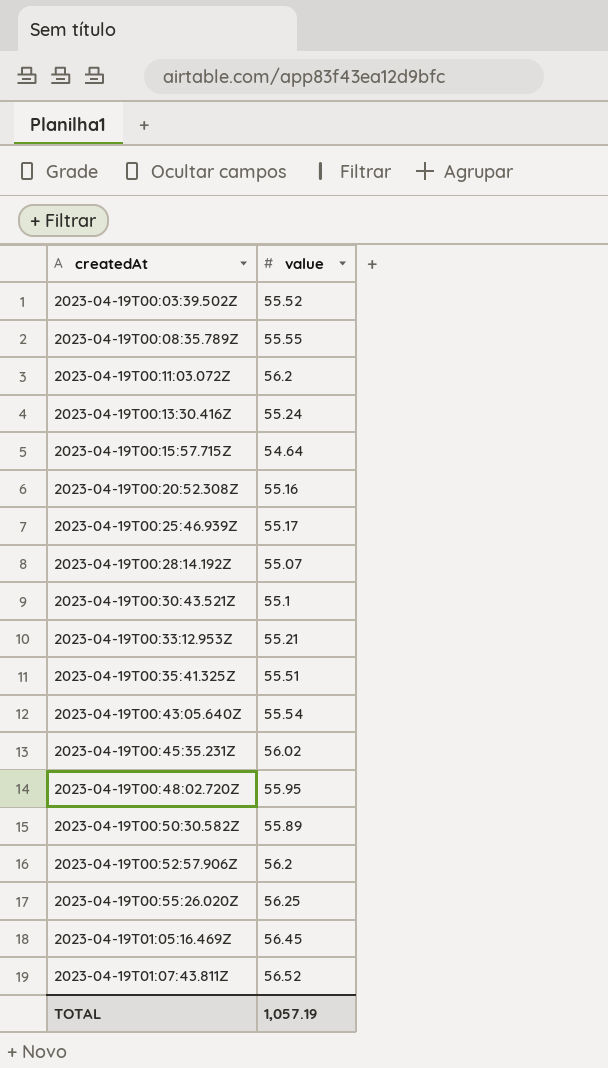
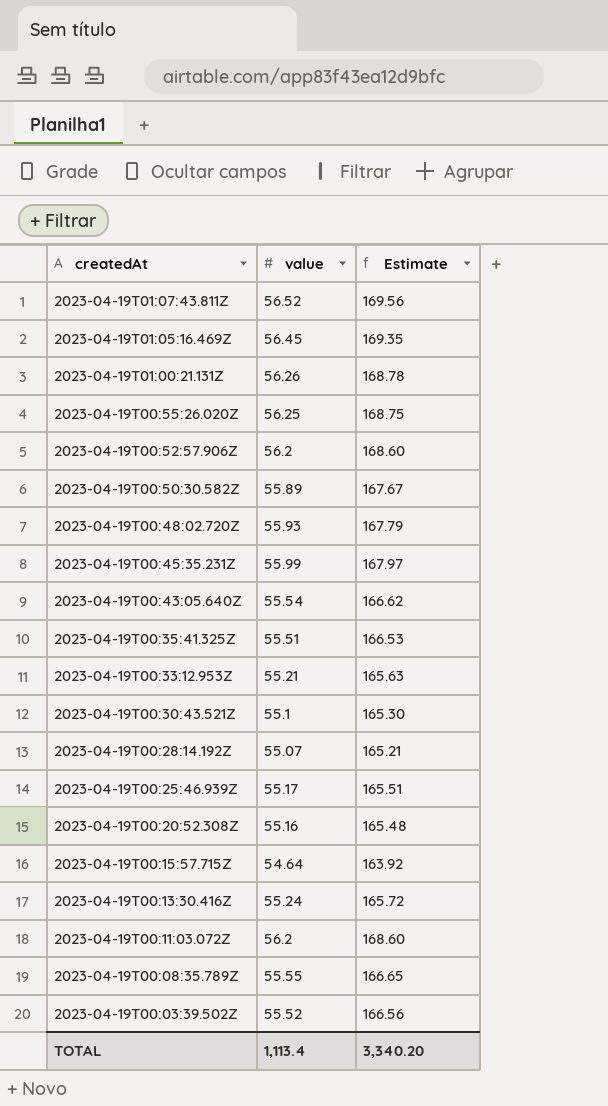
row order: createdAt ascending -> createdAt descending
column Estimate | formula: none -> [value] * 3
row 2023-04-19T01:00:21.131Z: none -> 56.26 | 168.78
2023-04-19T00:48:02.720Z | value: 55.95 -> 55.93
2023-04-19T00:45:35.231Z | value: 56.02 -> 55.99
TOTAL | value: 1,057.19 -> 1,113.4

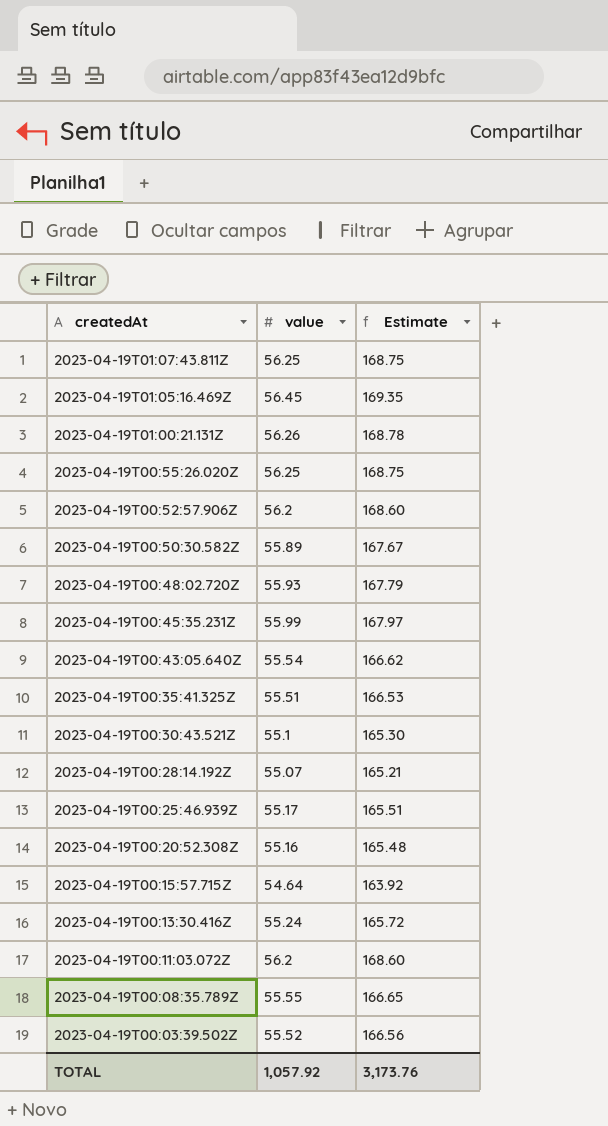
row 2023-04-19T00:33:12.953Z: 55.21 | 165.63 -> none
2023-04-19T01:07:43.811Z | value: 56.52 -> 56.25
2023-04-19T01:07:43.811Z | Estimate: 169.56 -> 168.75
TOTAL | value: 1,113.4 -> 1,057.92
TOTAL | Estimate: 3,340.20 -> 3,173.76

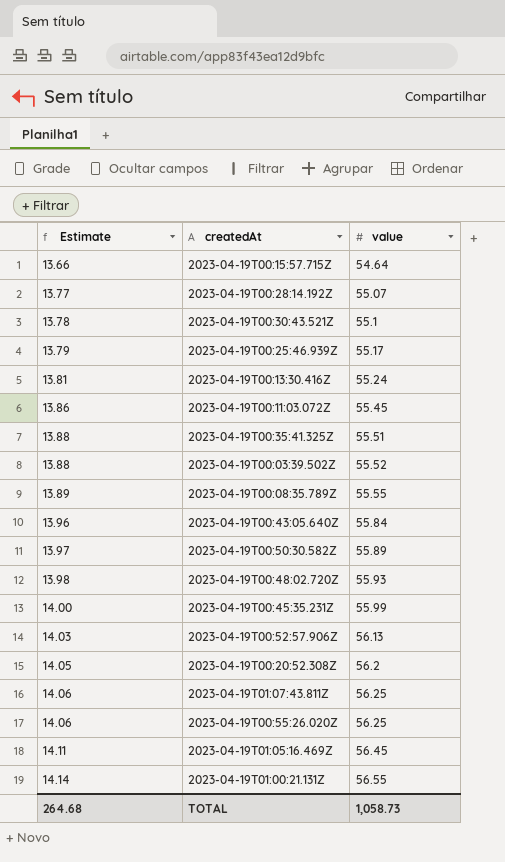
row order: createdAt descending -> Estimate ascending
column Estimate | formula: [value] * 3 -> [value] * 0.25
column Estimate | position: 3 -> 1
2023-04-19T00:11:03.072Z | value: 56.2 -> 55.45
2023-04-19T00:43:05.640Z | value: 55.54 -> 55.84
2023-04-19T00:52:57.906Z | value: 56.2 -> 56.13
2023-04-19T00:20:52.308Z | value: 55.16 -> 56.2
2023-04-19T01:00:21.131Z | value: 56.26 -> 56.55
TOTAL | Estimate: 3,173.76 -> 264.68
TOTAL | value: 1,057.92 -> 1,058.73

